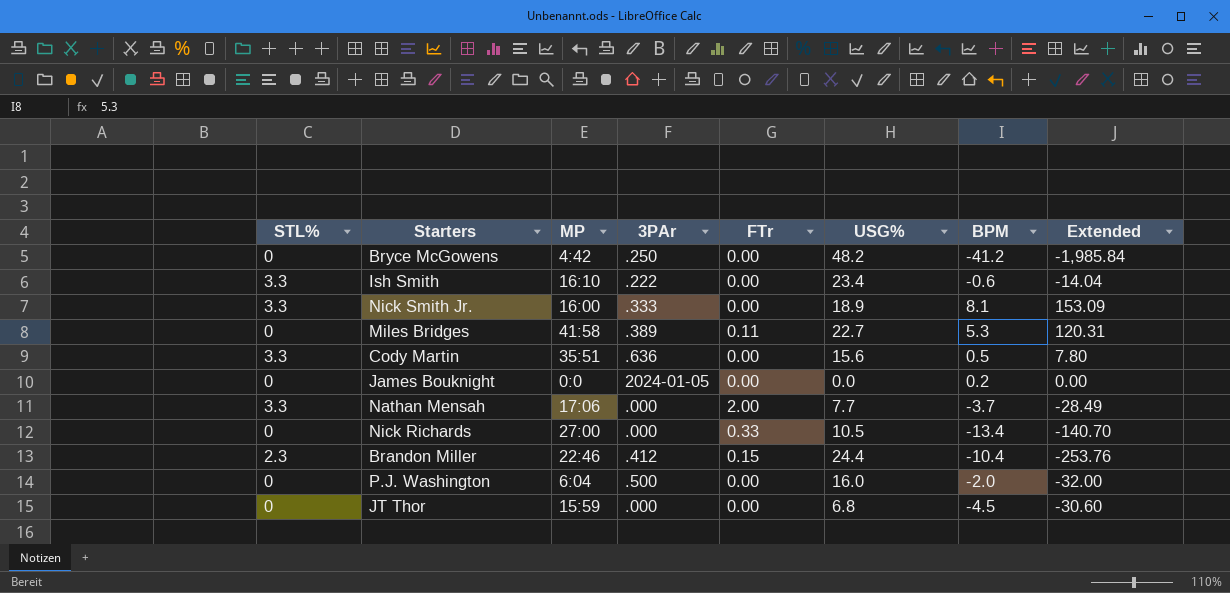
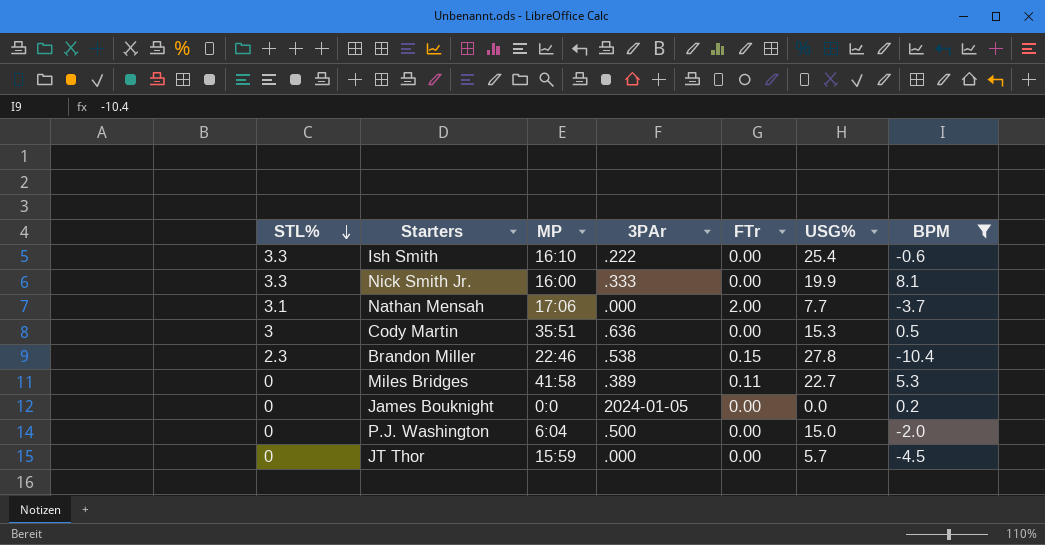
filter: none -> BPM >= -10.4
row order: none -> STL% descending
column Extended | formula: [USG%] * [BPM] -> none
Ish Smith | USG%: 23.4 -> 25.4
Nick Smith Jr. | USG%: 18.9 -> 19.9
Nathan Mensah | STL%: 3.3 -> 3.1
Cody Martin | STL%: 3.3 -> 3
Cody Martin | USG%: 15.6 -> 15.3
Brandon Miller | 3PAr: .412 -> .538
Brandon Miller | USG%: 24.4 -> 27.8
P.J. Washington | USG%: 16.0 -> 15.0
JT Thor | USG%: 6.8 -> 5.7

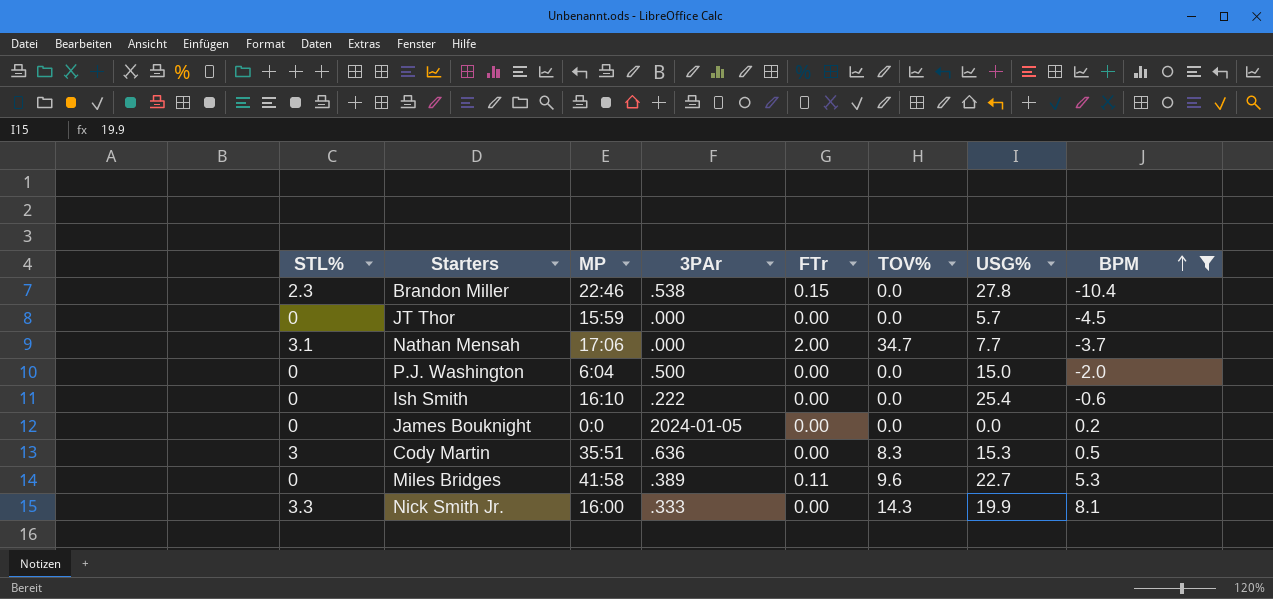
row order: STL% descending -> BPM ascending
column TOV% | position: none -> 6
Ish Smith | STL%: 3.3 -> 0

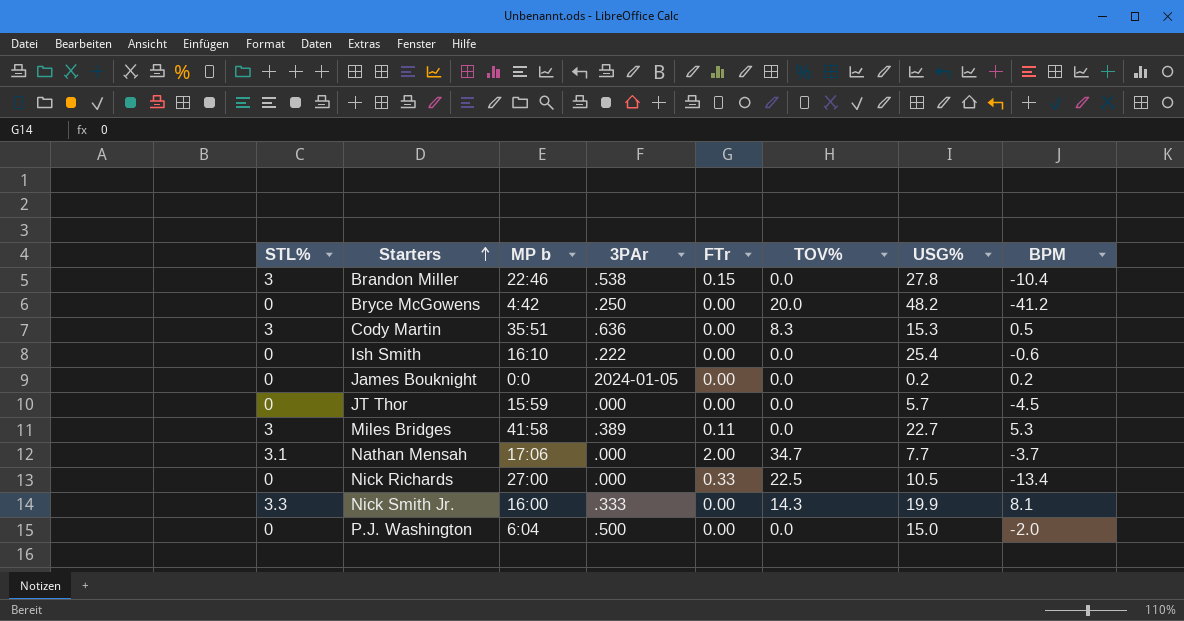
filter: BPM >= -10.4 -> none
row order: BPM ascending -> Starters ascending
column name: MP -> MP b
Brandon Miller | STL%: 2.3 -> 3
James Bouknight | USG%: 0.0 -> 0.2
Miles Bridges | STL%: 0 -> 3
Miles Bridges | TOV%: 9.6 -> 0.0

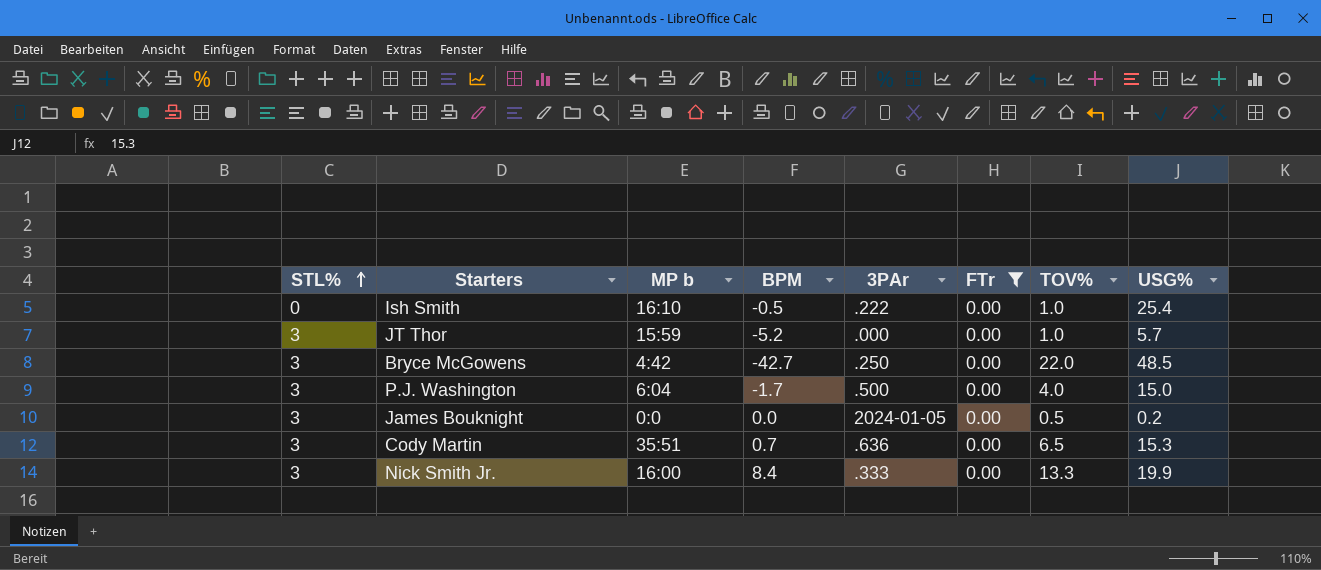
filter: none -> FTr = 0.00
row order: Starters ascending -> STL% ascending
column BPM | position: 8 -> 4
Ish Smith | BPM: -0.6 -> -0.5
Ish Smith | TOV%: 0.0 -> 1.0
JT Thor | STL%: 0 -> 3
JT Thor | BPM: -4.5 -> -5.2
JT Thor | TOV%: 0.0 -> 1.0
Bryce McGowens | STL%: 0 -> 3
Bryce McGowens | BPM: -41.2 -> -42.7
Bryce McGowens | TOV%: 20.0 -> 22.0
Bryce McGowens | USG%: 48.2 -> 48.5
P.J. Washington | STL%: 0 -> 3
P.J. Washington | BPM: -2.0 -> -1.7
P.J. Washington | TOV%: 0.0 -> 4.0
James Bouknight | STL%: 0 -> 3
James Bouknight | BPM: 0.2 -> 0.0
James Bouknight | TOV%: 0.0 -> 0.5
Cody Martin | BPM: 0.5 -> 0.7
Cody Martin | TOV%: 8.3 -> 6.5
Nick Smith Jr. | STL%: 3.3 -> 3
Nick Smith Jr. | BPM: 8.1 -> 8.4
Nick Smith Jr. | TOV%: 14.3 -> 13.3

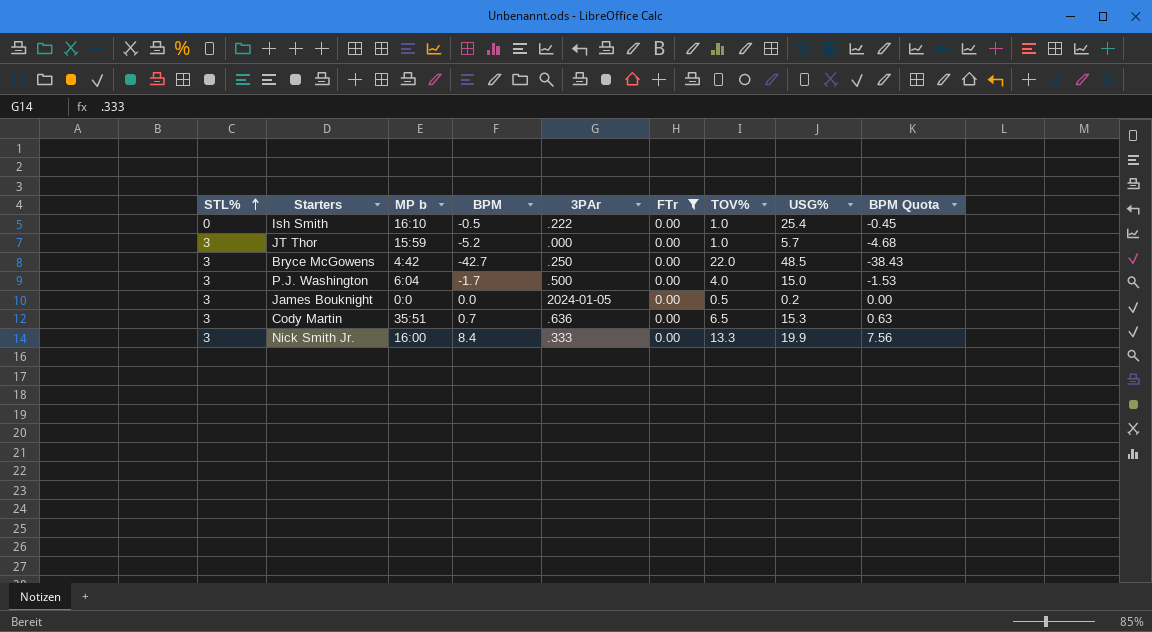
column BPM Quota | formula: none -> [BPM] * 0.9

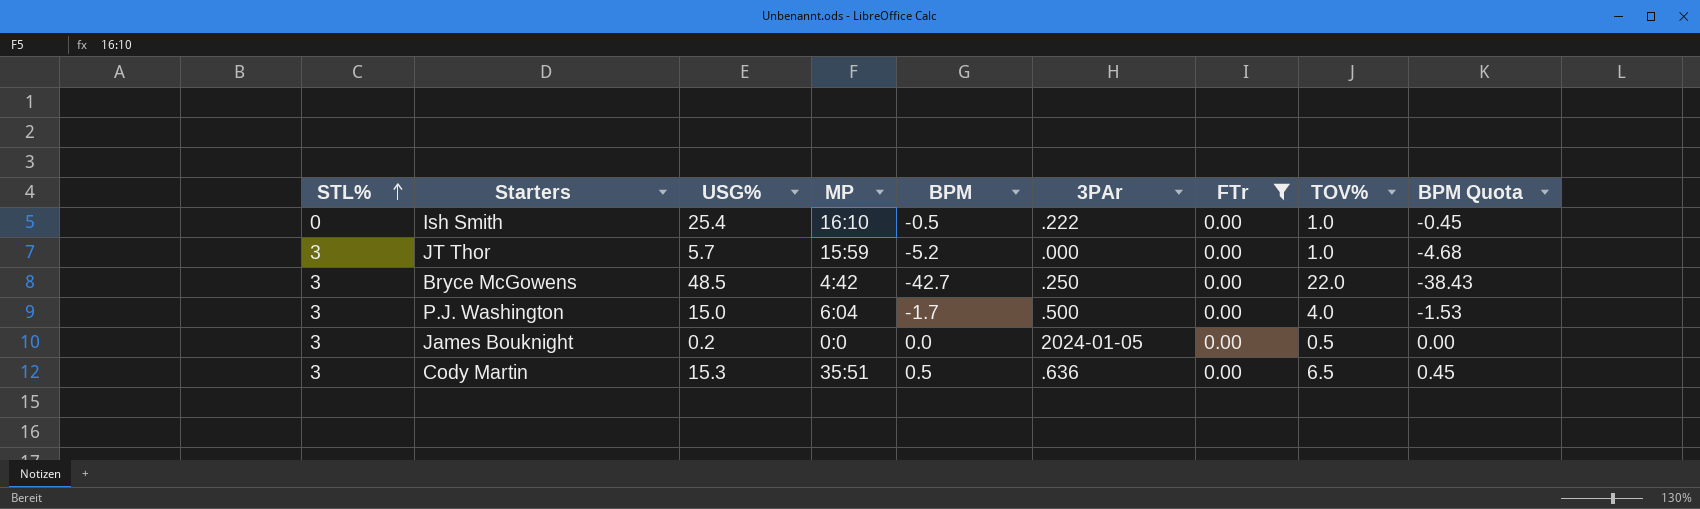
column USG% | position: 8 -> 3
column name: MP b -> MP
row Nick Smith Jr.: 3 | 16:00 | 8.4 | .333 | 0.00 | 13.3 | 19.9 | 7.56 -> none
Cody Martin | BPM: 0.7 -> 0.5
Cody Martin | BPM Quota: 0.63 -> 0.45

